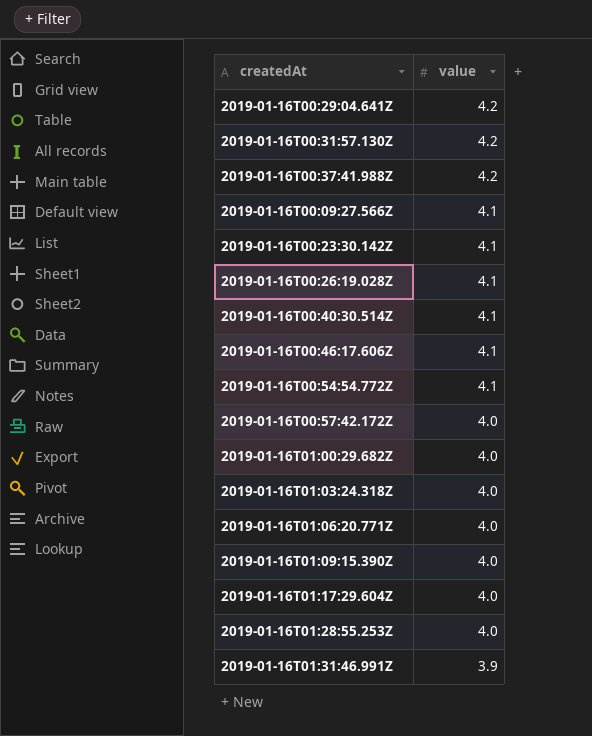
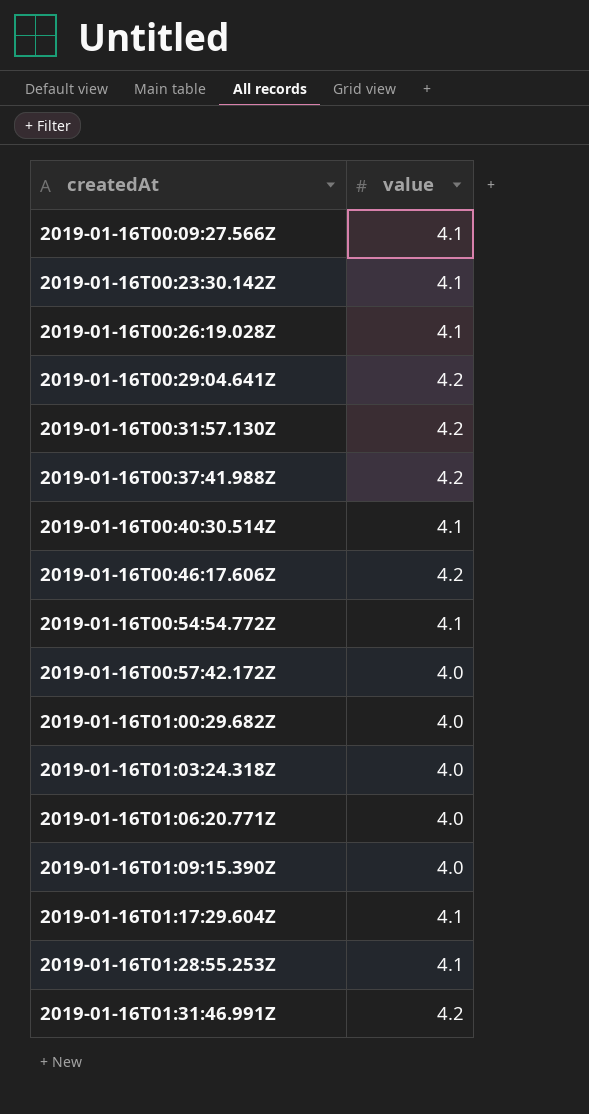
row order: value descending -> createdAt ascending
2019-01-16T00:46:17.606Z | value: 4.1 -> 4.2
2019-01-16T01:17:29.604Z | value: 4.0 -> 4.1
2019-01-16T01:28:55.253Z | value: 4.0 -> 4.1
2019-01-16T01:31:46.991Z | value: 3.9 -> 4.2

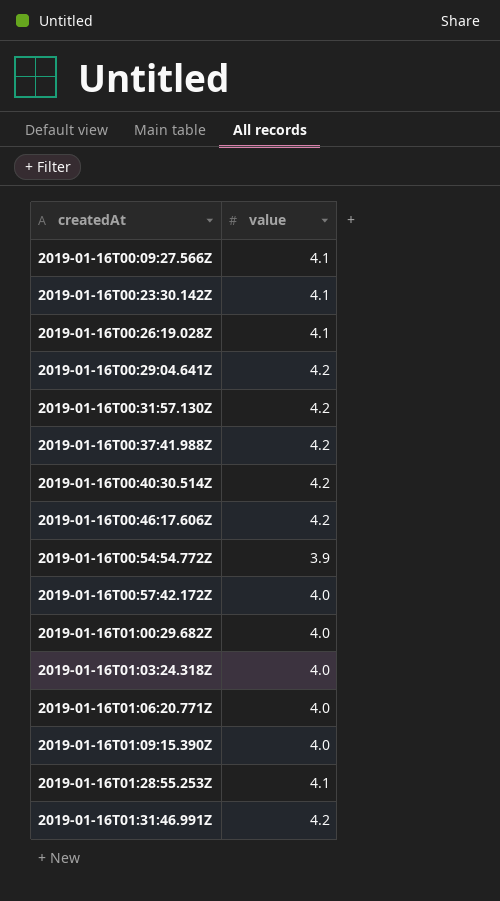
row 2019-01-16T01:17:29.604Z: 4.1 -> none
2019-01-16T00:40:30.514Z | value: 4.1 -> 4.2
2019-01-16T00:54:54.772Z | value: 4.1 -> 3.9

